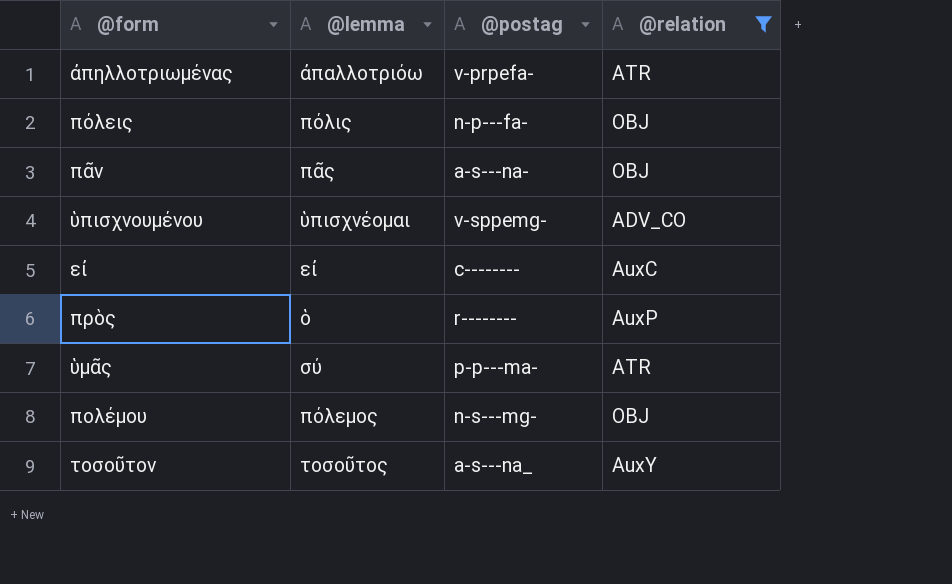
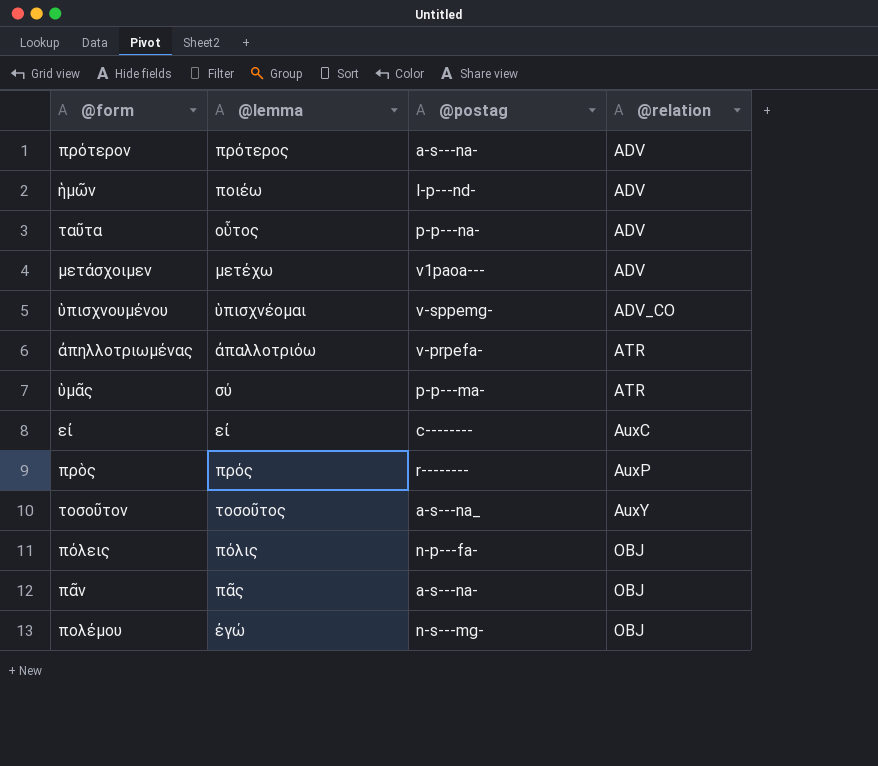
filter: @relation != ADV -> none
row order: none -> @relation ascending
πρὸς | @lemma: ὁ -> πρός
πολέμου | @lemma: πόλεμος -> ἐγώ

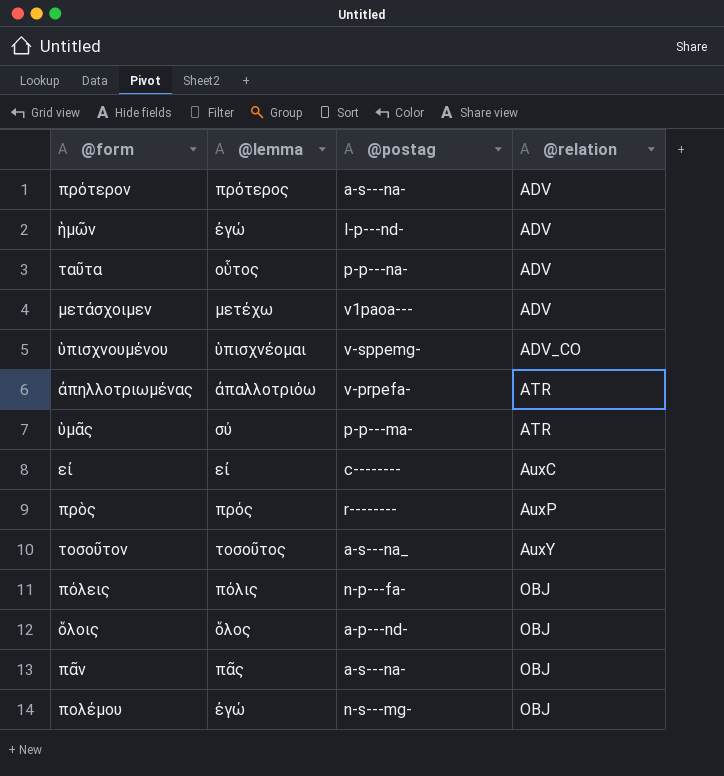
ἡμῶν | @lemma: ποιέω -> ἐγώ
row ὅλοις: none -> ὅλος | a-p---nd- | OBJ

